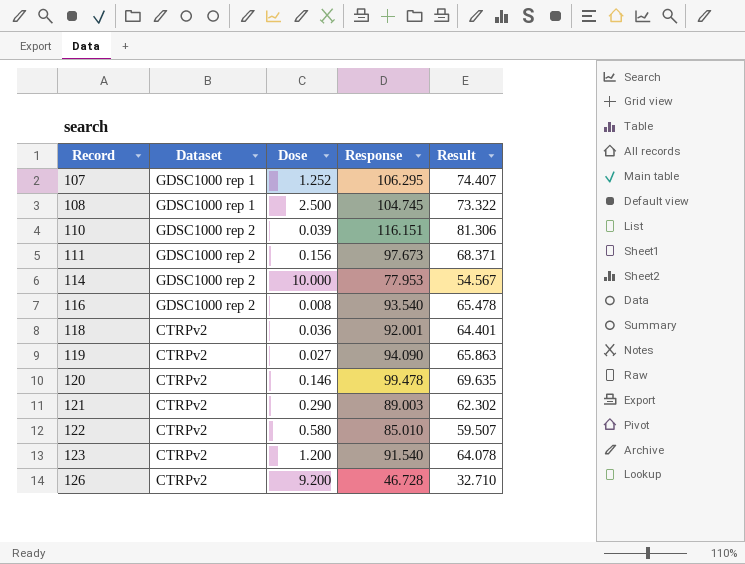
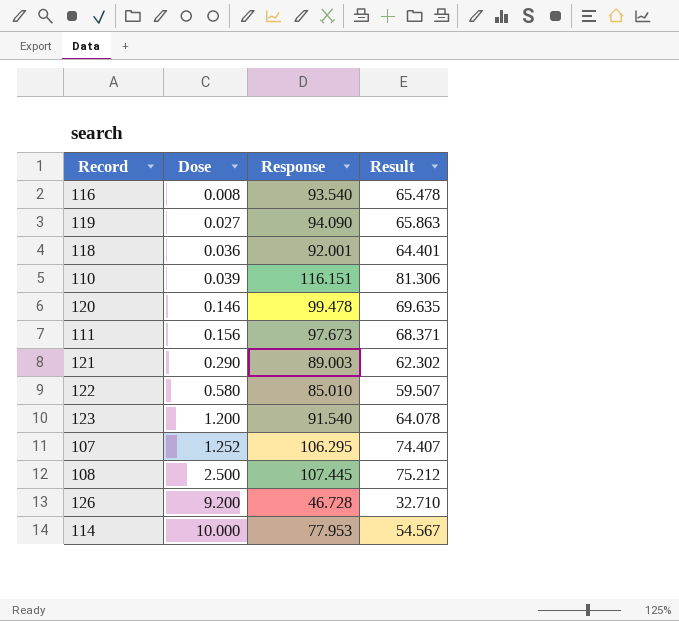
row order: Record ascending -> Dose ascending
column Dataset | position: 2 -> none
108 | Response: 104.745 -> 107.445
108 | Result: 73.322 -> 75.212

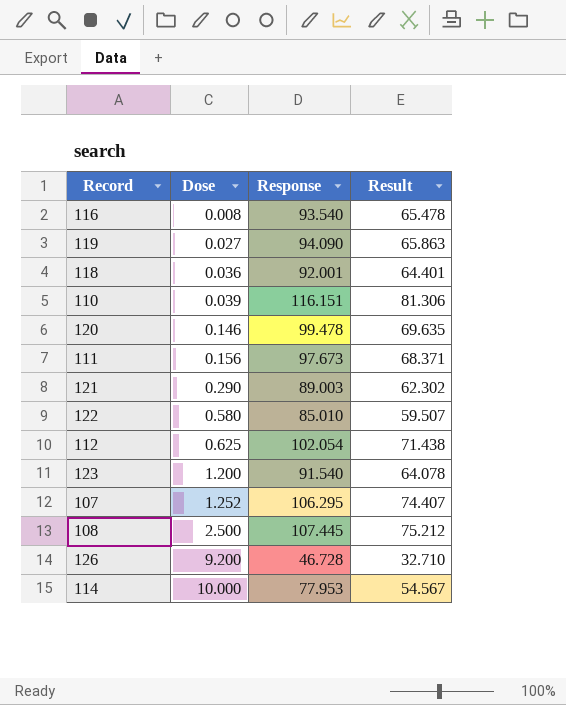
row 112: none -> 0.625 | 102.054 | 71.438

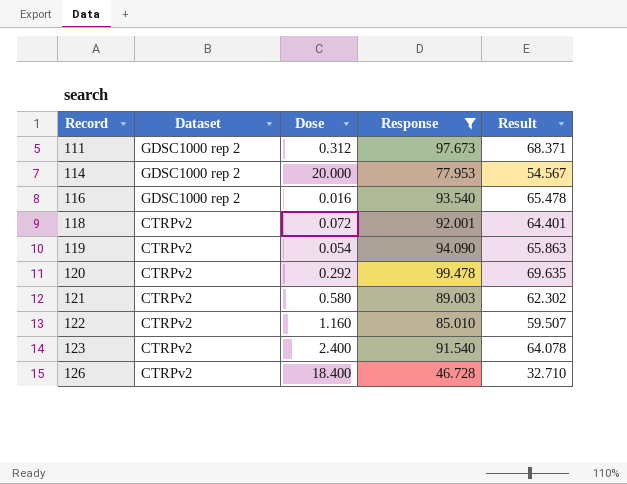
filter: none -> Response <= 99.478
row order: Dose ascending -> Record ascending
column Dataset | position: none -> 2
111 | Dose: 0.156 -> 0.312
114 | Dose: 10.000 -> 20.000
116 | Dose: 0.008 -> 0.016
118 | Dose: 0.036 -> 0.072
119 | Dose: 0.027 -> 0.054
120 | Dose: 0.146 -> 0.292
121 | Dose: 0.290 -> 0.580
122 | Dose: 0.580 -> 1.160
123 | Dose: 1.200 -> 2.400
126 | Dose: 9.200 -> 18.400

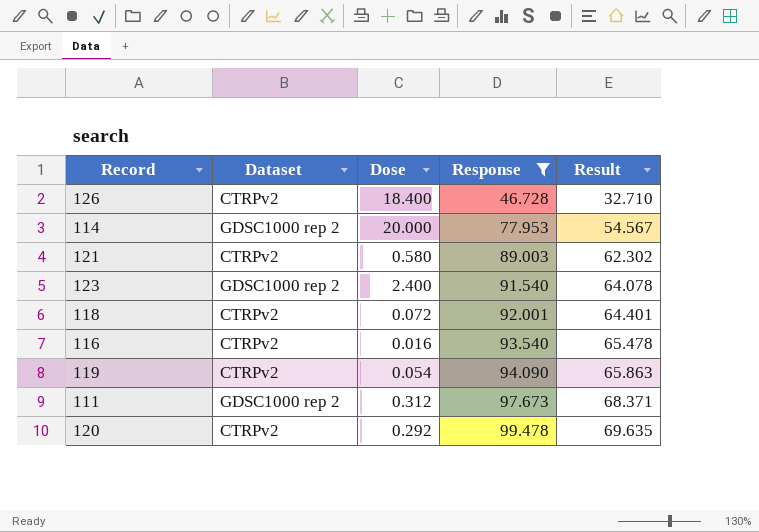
row order: Record ascending -> Response ascending
row 122: CTRPv2 | 1.160 | 85.010 | 59.507 -> none
123 | Dataset: CTRPv2 -> GDSC1000 rep 2
116 | Dataset: GDSC1000 rep 2 -> CTRPv2

